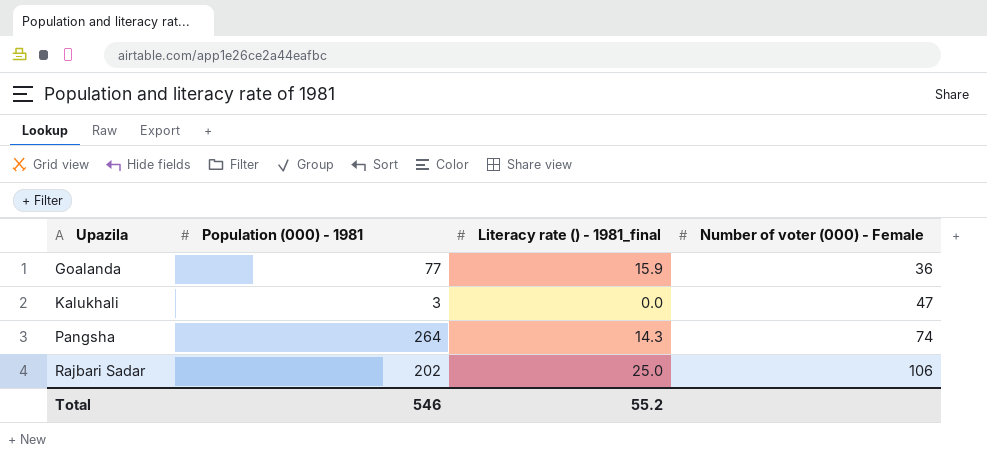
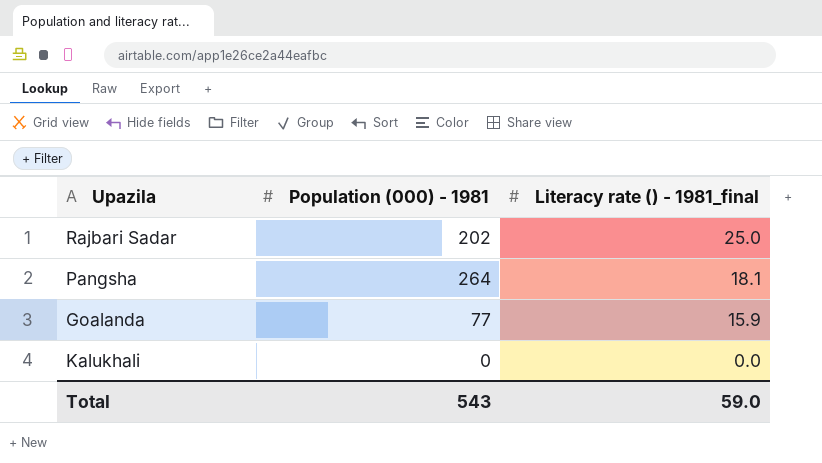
row order: Upazila ascending -> Literacy rate () - 1981_final descending
column Number of voter (000) - Female | position: 4 -> none
Pangsha | Literacy rate () - 1981_final: 14.3 -> 18.1
Kalukhali | Population (000) - 1981: 3 -> 0
Total | Population (000) - 1981: 546 -> 543
Total | Literacy rate () - 1981_final: 55.2 -> 59.0

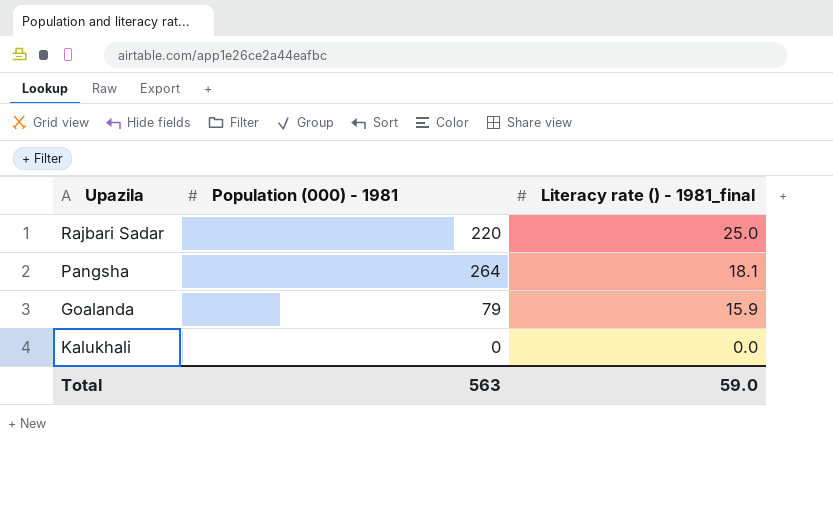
Rajbari Sadar | Population (000) - 1981: 202 -> 220
Goalanda | Population (000) - 1981: 77 -> 79
Total | Population (000) - 1981: 543 -> 563

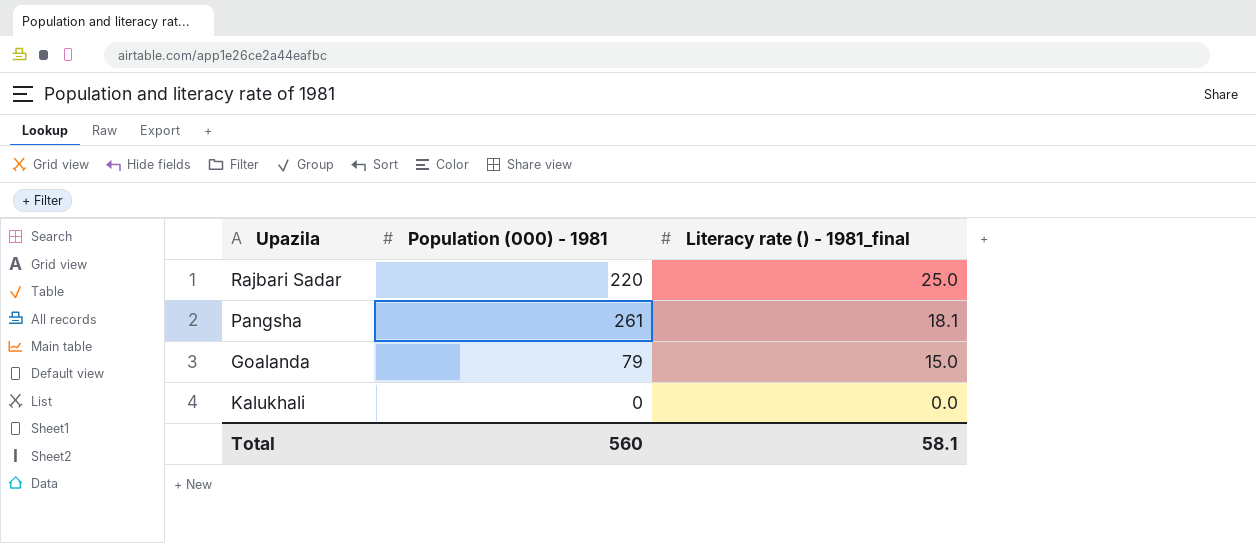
Pangsha | Population (000) - 1981: 264 -> 261
Goalanda | Literacy rate () - 1981_final: 15.9 -> 15.0
Total | Population (000) - 1981: 563 -> 560
Total | Literacy rate () - 1981_final: 59.0 -> 58.1

